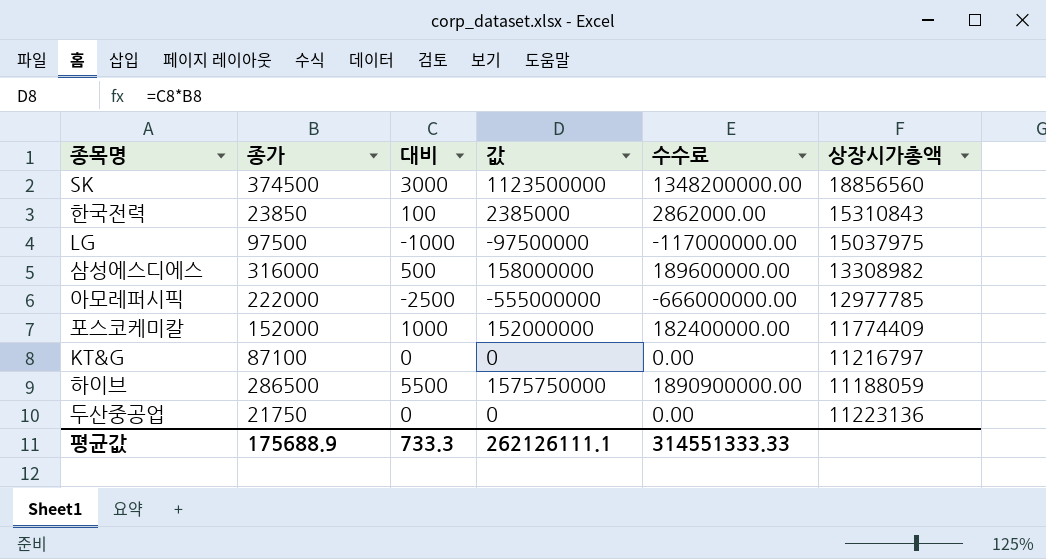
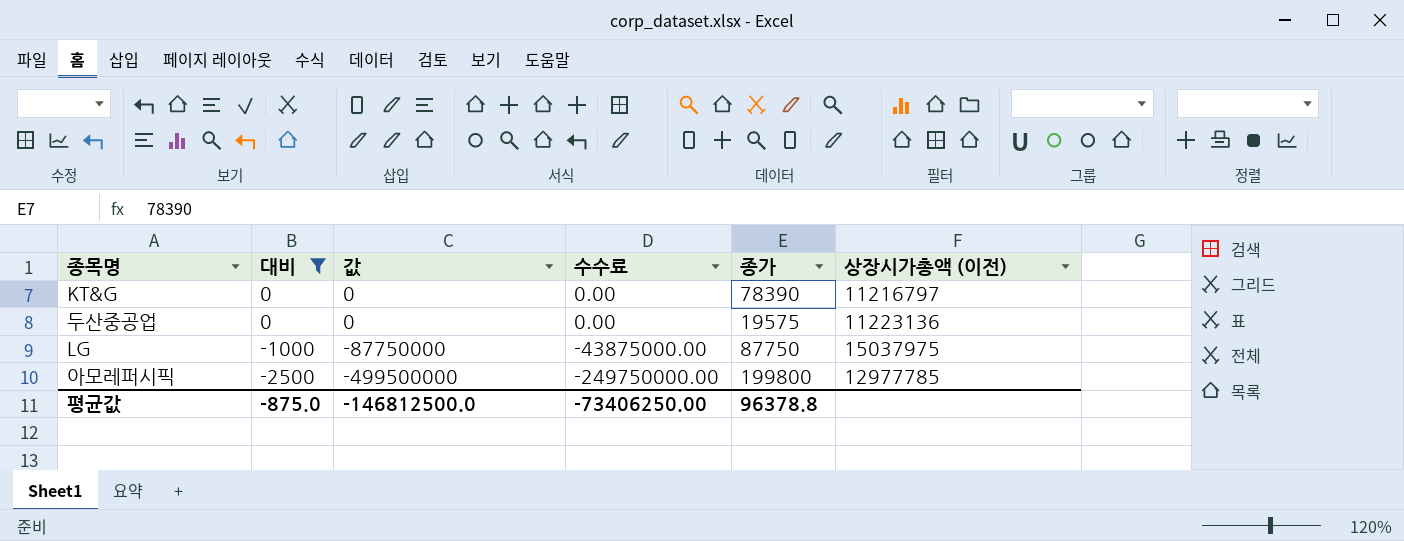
filter: none -> 대비 <= 0
row order: none -> 대비 descending
column 수수료 | formula: [값] * 1.2 -> [값] * 0.5
column 종가 | position: 2 -> 5
column name: 상장시가총액 -> 상장시가총액 (이전)
KT&G | 종가: 87100 -> 78390
두산중공업 | 종가: 21750 -> 19575
LG | 값: -97500000 -> -87750000
LG | 종가: 97500 -> 87750
아모레퍼시픽 | 값: -555000000 -> -499500000
아모레퍼시픽 | 종가: 222000 -> 199800
평균값 | 대비: 733.3 -> -875.0
평균값 | 값: 262126111.1 -> -146812500.0
평균값 | 수수료: 314551333.33 -> -73406250.00
평균값 | 종가: 175688.9 -> 96378.8

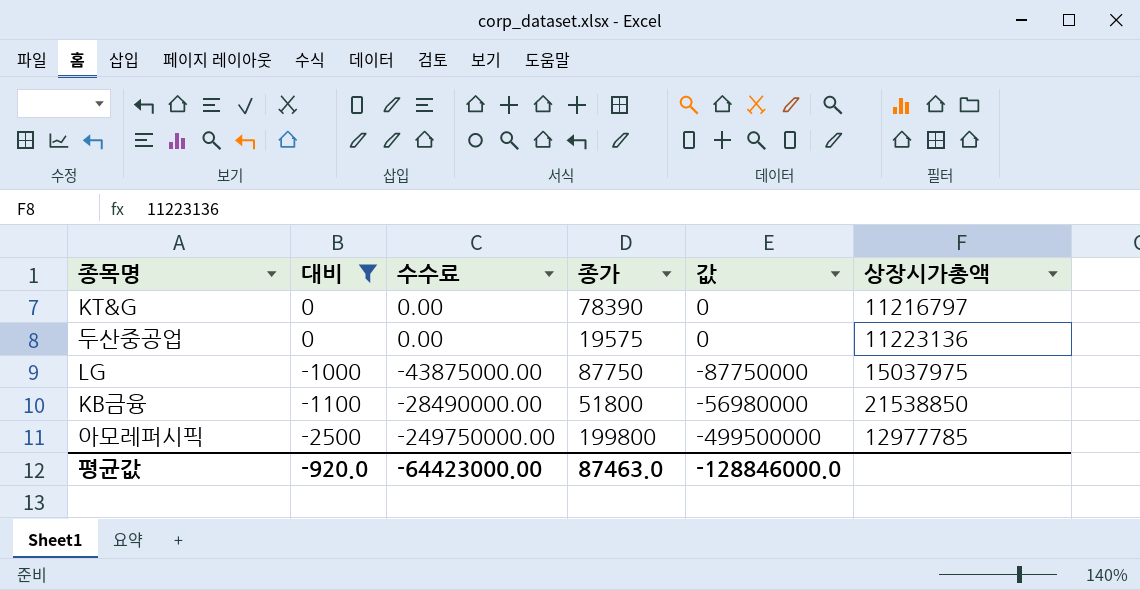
column 값 | position: 3 -> 5
column name: 상장시가총액 (이전) -> 상장시가총액
row KB금융: none -> -1100 | -28490000.00 | 51800 | -56980000 | 21538850
평균값 | 대비: -875.0 -> -920.0
평균값 | 수수료: -73406250.00 -> -64423000.00
평균값 | 종가: 96378.8 -> 87463.0
평균값 | 값: -146812500.0 -> -128846000.0

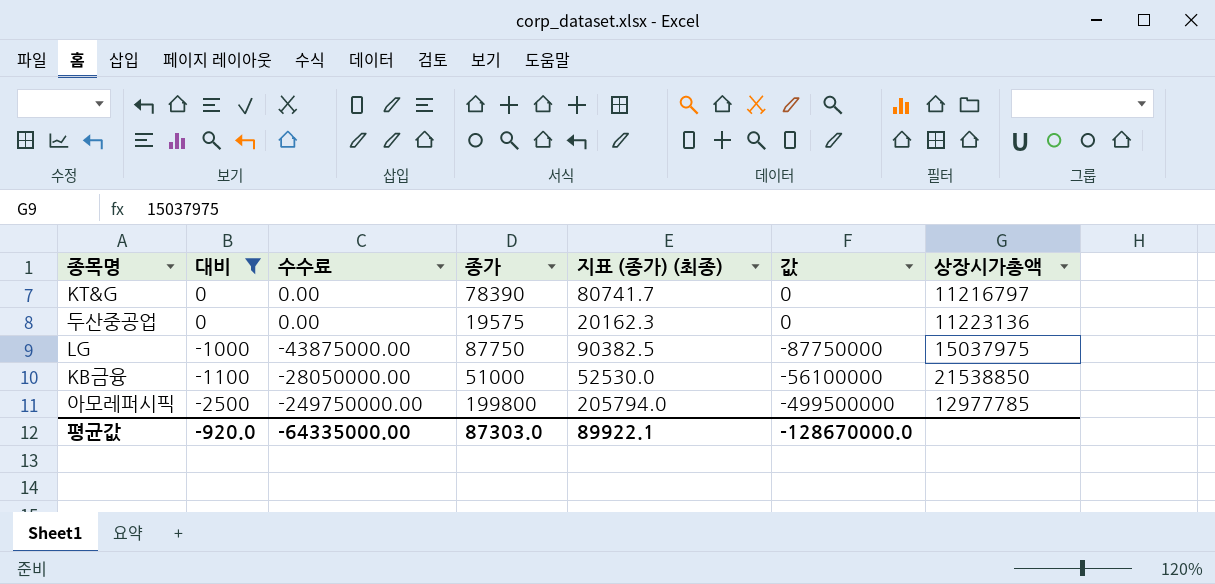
column 지표 (종가) (최종) | formula: none -> [종가] * 1.03
KB금융 | 수수료: -28490000.00 -> -28050000.00
KB금융 | 종가: 51800 -> 51000
KB금융 | 값: -56980000 -> -56100000
평균값 | 수수료: -64423000.00 -> -64335000.00
평균값 | 종가: 87463.0 -> 87303.0
평균값 | 값: -128846000.0 -> -128670000.0

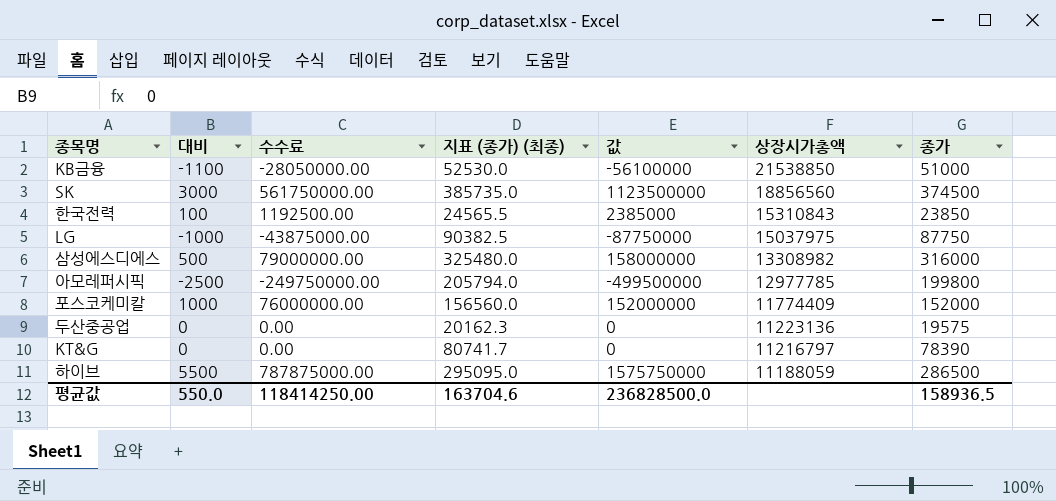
filter: 대비 <= 0 -> none
row order: 대비 descending -> 상장시가총액 descending
column 종가 | position: 4 -> 7
평균값 | 대비: -920.0 -> 550.0
평균값 | 수수료: -64335000.00 -> 118414250.00
평균값 | 지표 (종가) (최종): 89922.1 -> 163704.6
평균값 | 값: -128670000.0 -> 236828500.0
평균값 | 종가: 87303.0 -> 158936.5

